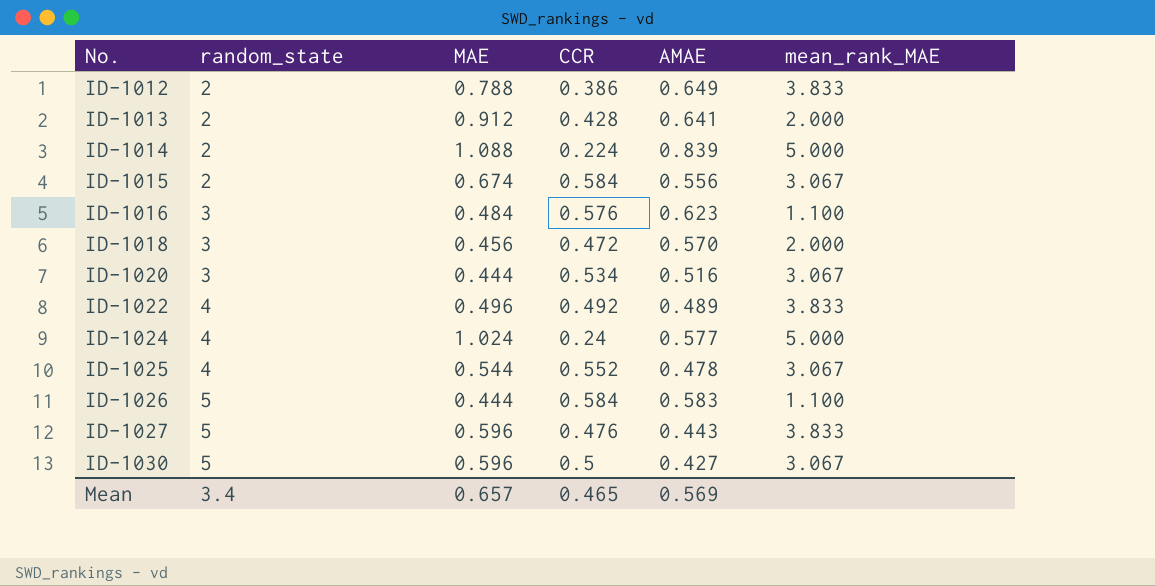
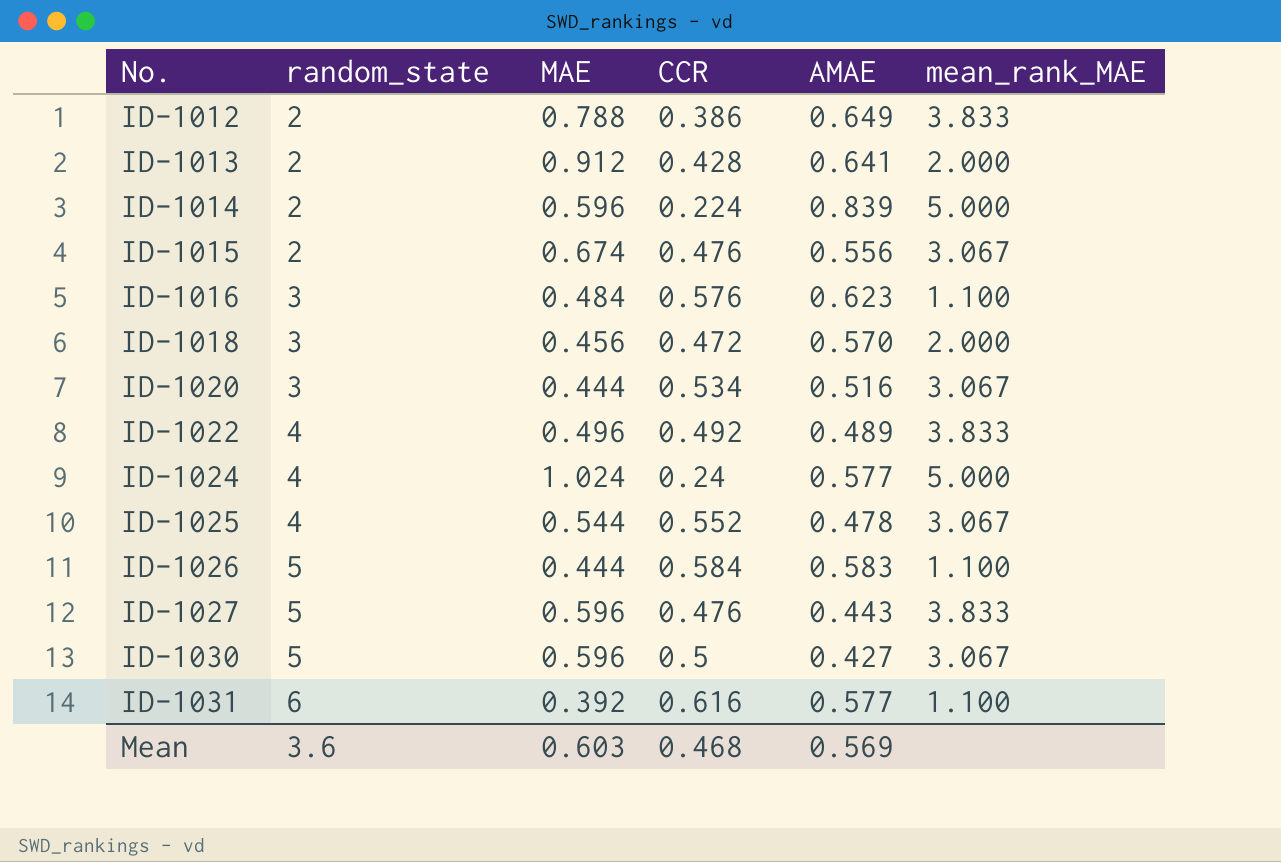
ID-1014 | MAE: 1.088 -> 0.596
ID-1015 | CCR: 0.584 -> 0.476
row ID-1031: none -> 6 | 0.392 | 0.616 | 0.577 | 1.100
Mean | random_state: 3.4 -> 3.6
Mean | MAE: 0.657 -> 0.603
Mean | CCR: 0.465 -> 0.468

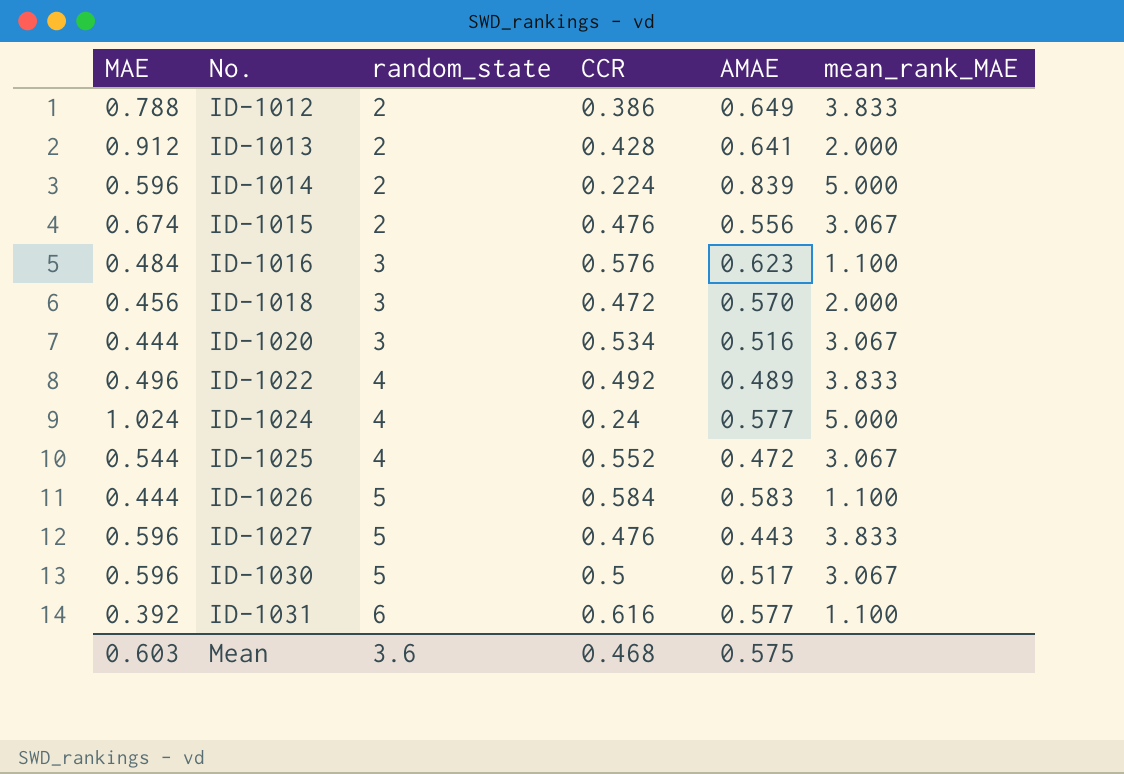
column MAE | position: 3 -> 1
ID-1025 | AMAE: 0.478 -> 0.472
ID-1030 | AMAE: 0.427 -> 0.517
Mean | AMAE: 0.569 -> 0.575

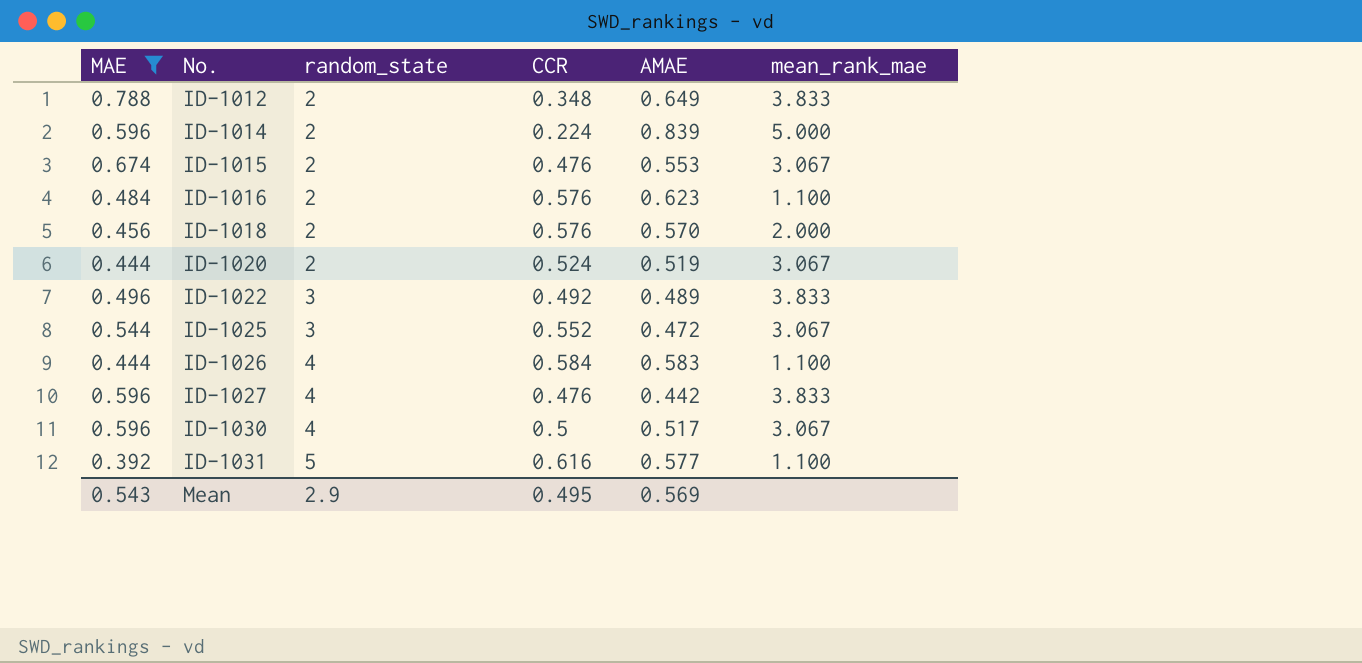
filter: none -> MAE <= 0.788
column name: mean_rank_MAE -> mean_rank_mae
ID-1012 | CCR: 0.386 -> 0.348
ID-1015 | AMAE: 0.556 -> 0.553
ID-1016 | random_state: 3 -> 2
ID-1018 | random_state: 3 -> 2
ID-1018 | CCR: 0.472 -> 0.576
ID-1020 | random_state: 3 -> 2
ID-1020 | CCR: 0.534 -> 0.524
ID-1020 | AMAE: 0.516 -> 0.519
ID-1022 | random_state: 4 -> 3
ID-1025 | random_state: 4 -> 3
ID-1026 | random_state: 5 -> 4
ID-1027 | random_state: 5 -> 4
ID-1027 | AMAE: 0.443 -> 0.442
ID-1030 | random_state: 5 -> 4
ID-1031 | random_state: 6 -> 5
Mean | MAE: 0.603 -> 0.543
Mean | random_state: 3.6 -> 2.9
Mean | CCR: 0.468 -> 0.495
Mean | AMAE: 0.575 -> 0.569

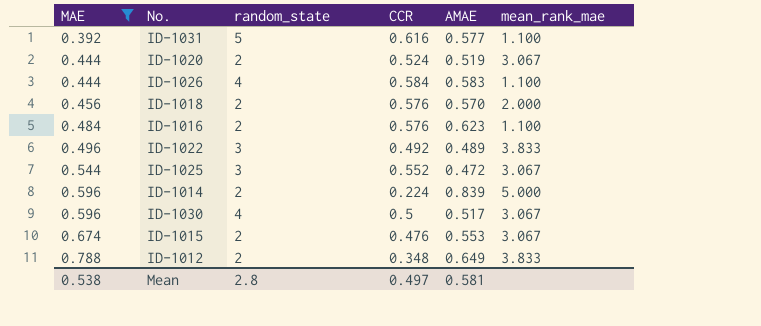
row order: No. ascending -> MAE ascending
row ID-1027: 0.596 | 4 | 0.476 | 0.442 | 3.833 -> none
Mean | MAE: 0.543 -> 0.538
Mean | random_state: 2.9 -> 2.8
Mean | CCR: 0.495 -> 0.497
Mean | AMAE: 0.569 -> 0.581

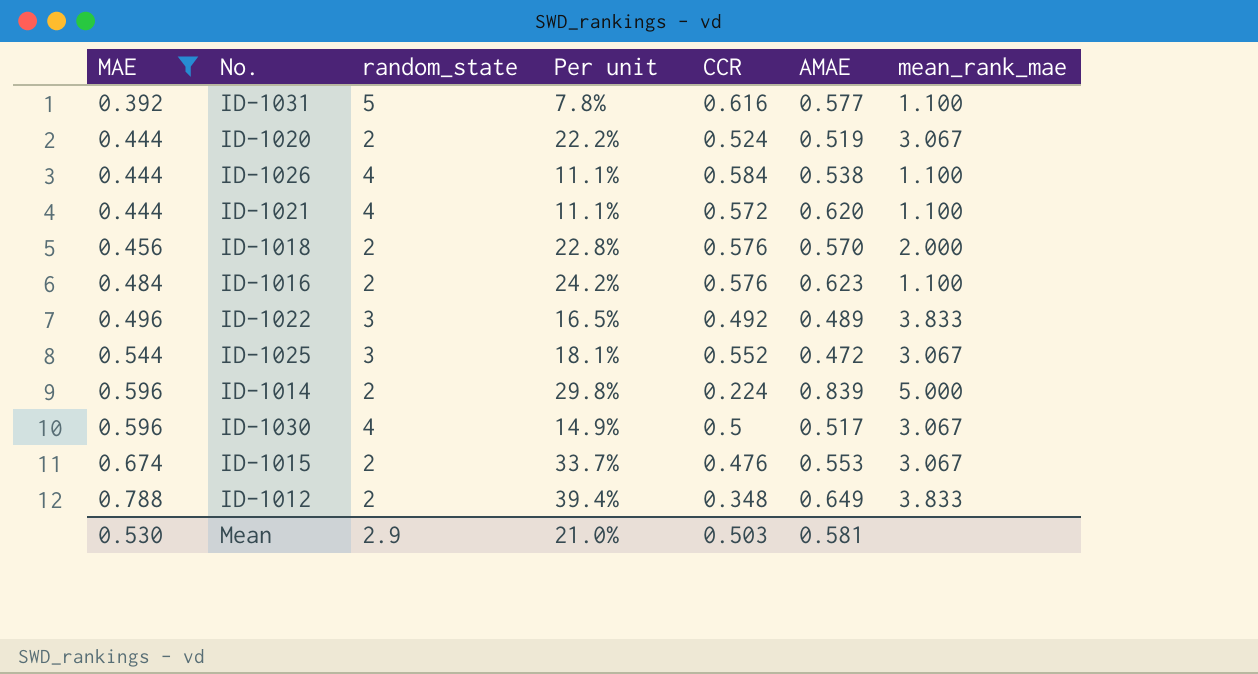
column Per unit | formula: none -> [MAE] / [random_state]
ID-1026 | AMAE: 0.583 -> 0.538
row ID-1021: none -> 0.444 | 4 | 11.1% | 0.572 | 0.620 | 1.100
Mean | MAE: 0.538 -> 0.530
Mean | random_state: 2.8 -> 2.9
Mean | CCR: 0.497 -> 0.503

